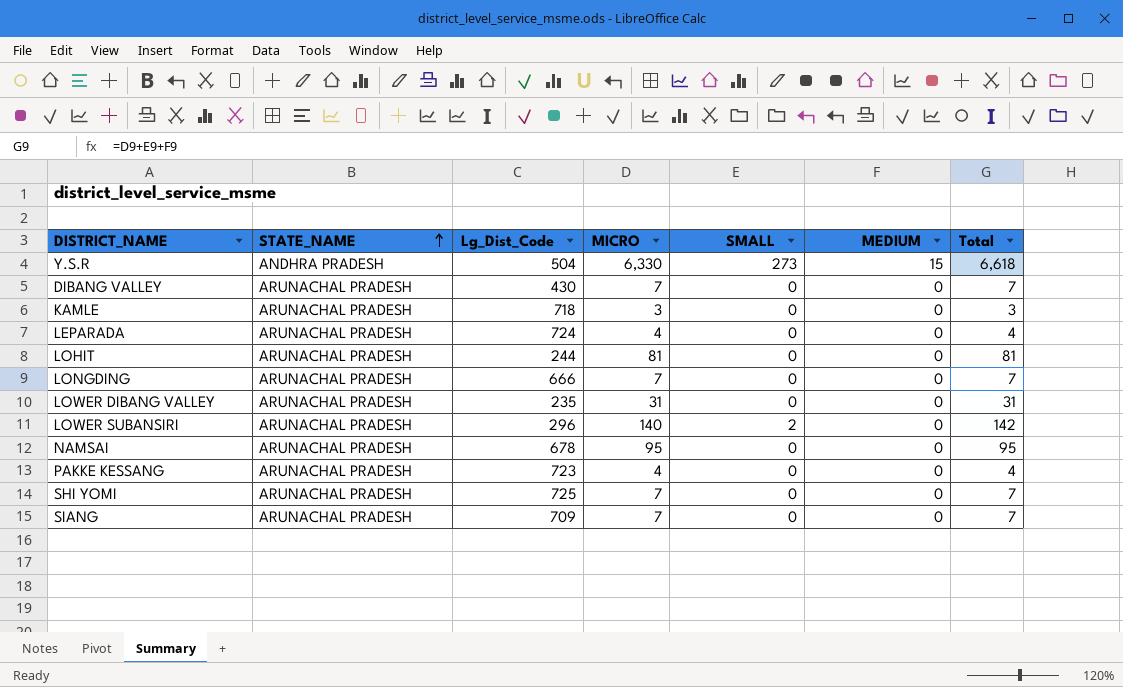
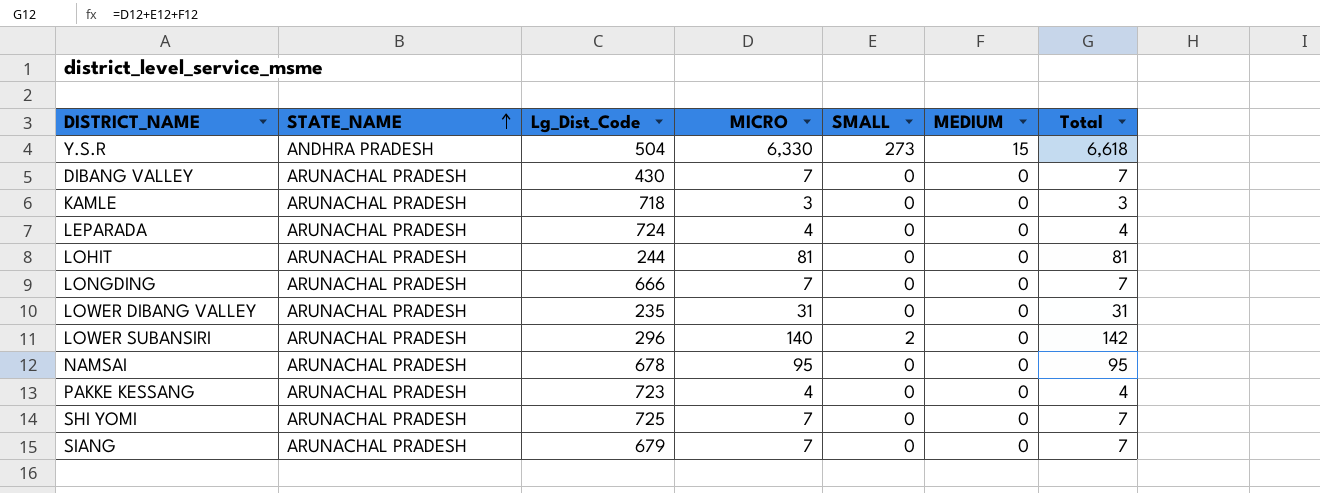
SIANG | Lg_Dist_Code: 709 -> 679

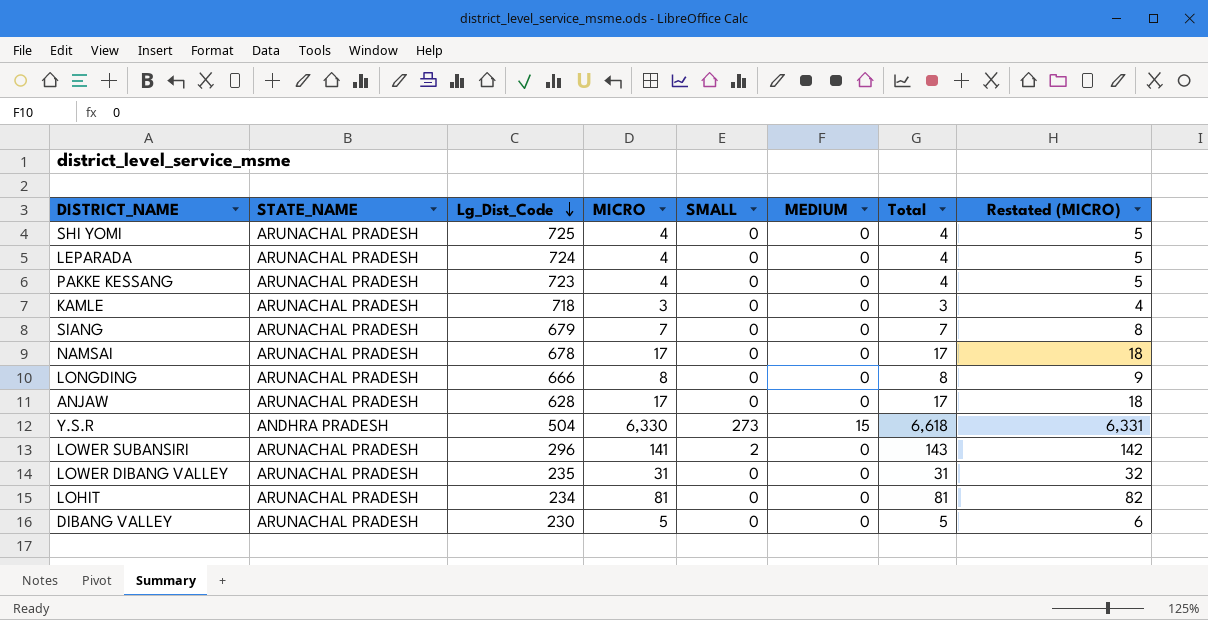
row order: STATE_NAME ascending -> Lg_Dist_Code descending
column Restated (MICRO) | formula: none -> [MICRO] + 1
SHI YOMI | MICRO: 7 -> 4
SHI YOMI | Total: 7 -> 4
NAMSAI | MICRO: 95 -> 17
NAMSAI | Total: 95 -> 17
LONGDING | MICRO: 7 -> 8
LONGDING | Total: 7 -> 8
row ANJAW: none -> ARUNACHAL PRADESH | 628 | 17 | 0 | 0 | 17 | 18
LOWER SUBANSIRI | MICRO: 140 -> 141
LOWER SUBANSIRI | Total: 142 -> 143
LOHIT | Lg_Dist_Code: 244 -> 234
DIBANG VALLEY | Lg_Dist_Code: 430 -> 230
DIBANG VALLEY | MICRO: 7 -> 5
DIBANG VALLEY | Total: 7 -> 5

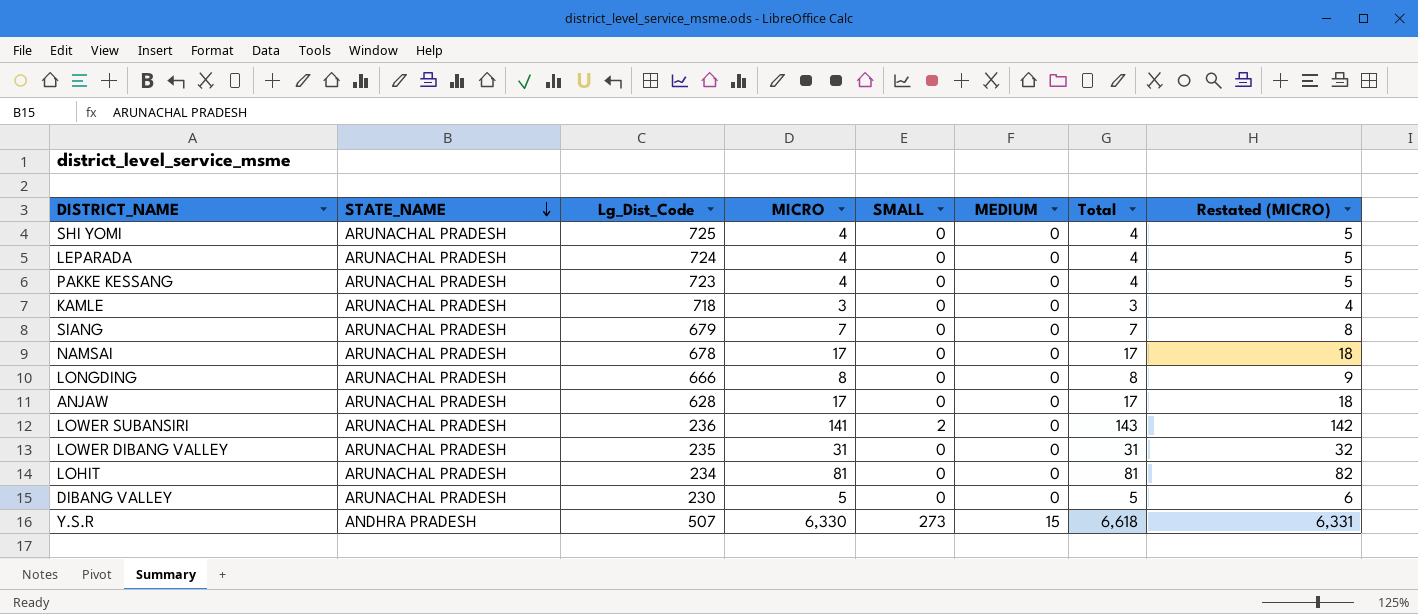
row order: Lg_Dist_Code descending -> STATE_NAME descending
LOWER SUBANSIRI | Lg_Dist_Code: 296 -> 236
Y.S.R | Lg_Dist_Code: 504 -> 507

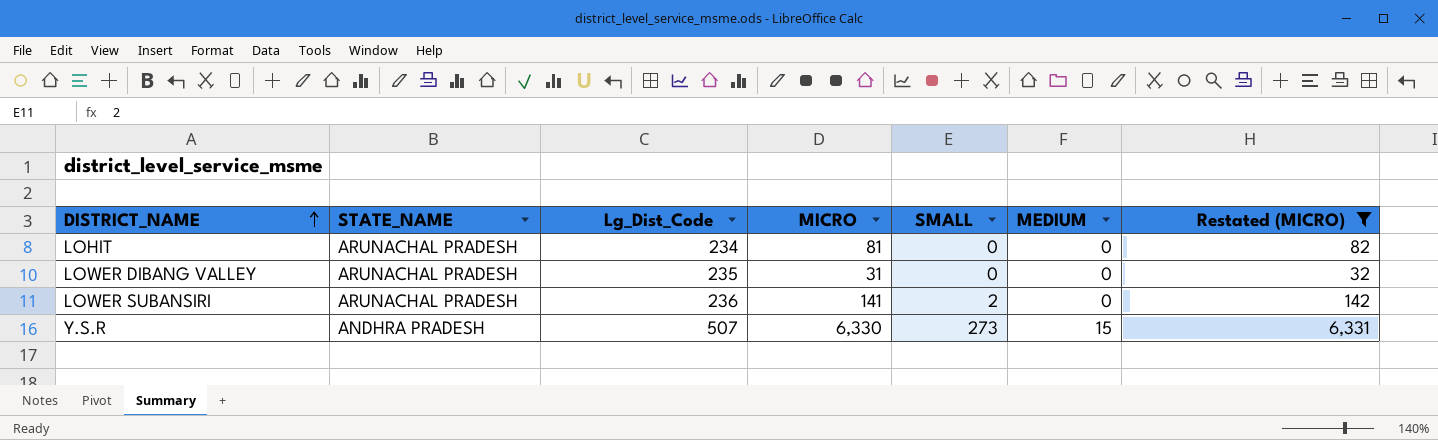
filter: none -> Restated (MICRO) >= 32
row order: STATE_NAME descending -> DISTRICT_NAME ascending
column Total | formula: [MICRO] + [SMALL] + [MEDIUM] -> none

